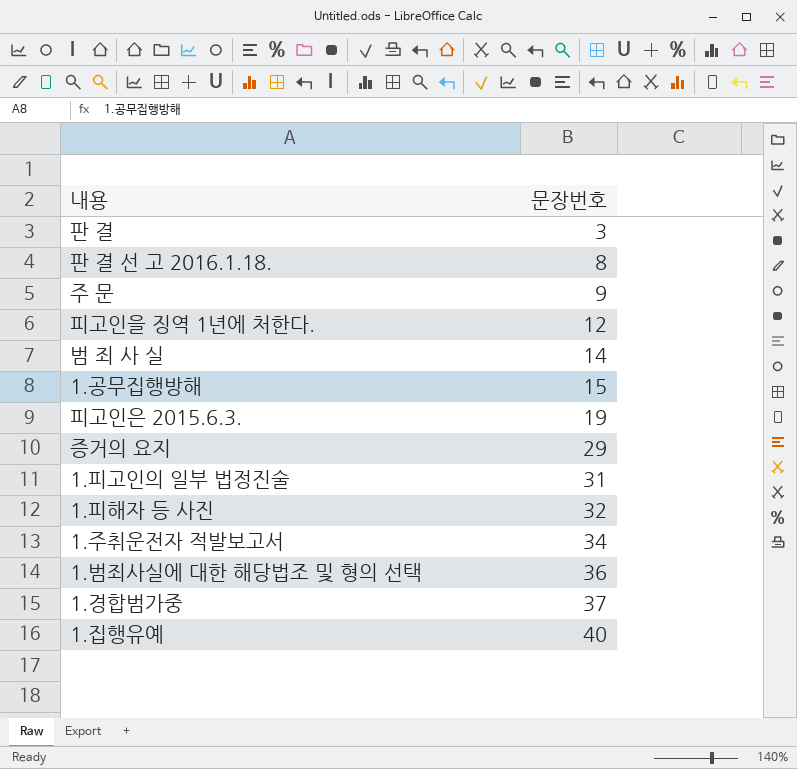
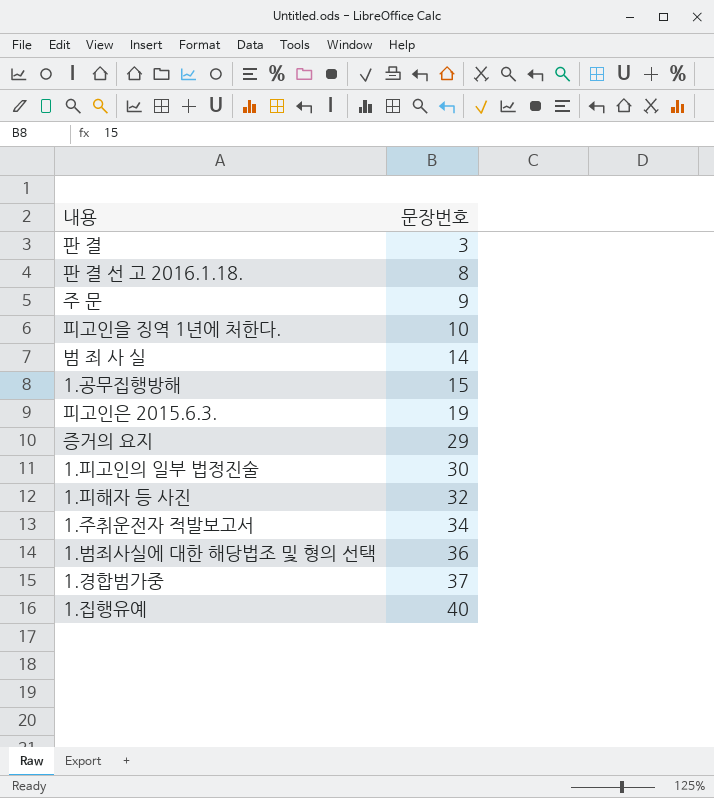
피고인을 징역 1년에 처한다. | 문장번호: 12 -> 10
1.피고인의 일부 법정진술 | 문장번호: 31 -> 30

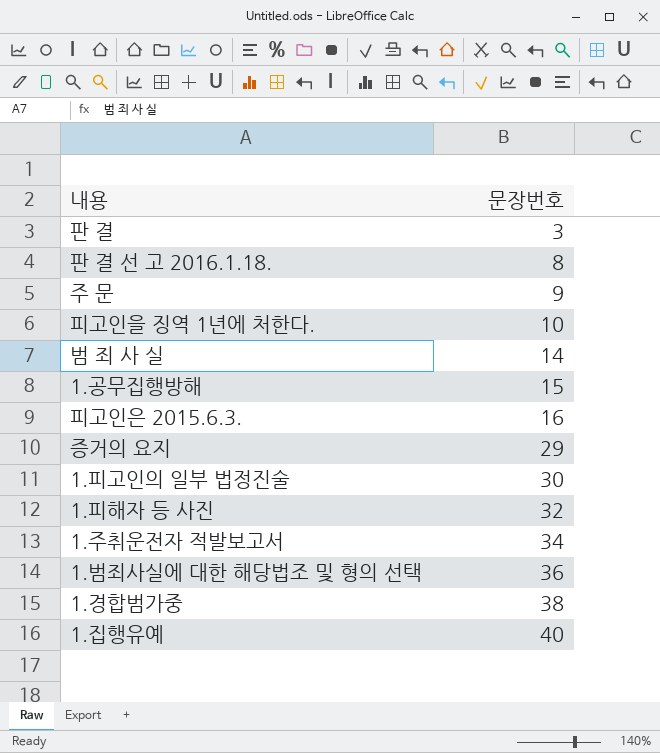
피고인은 2015.6.3. | 문장번호: 19 -> 16
1.경합범가중 | 문장번호: 37 -> 38

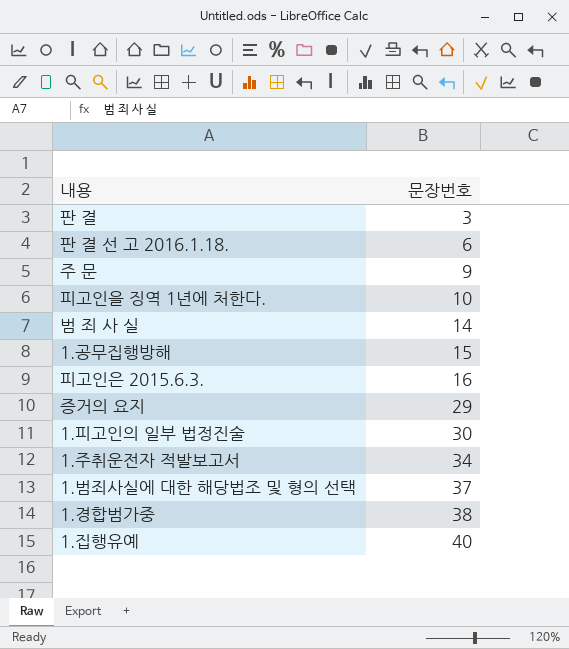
row 1.피해자 등 사진: 32 -> none
판 결 선 고 2016.1.18. | 문장번호: 8 -> 6
1.범죄사실에 대한 해당법조 및 형의 선택 | 문장번호: 36 -> 37

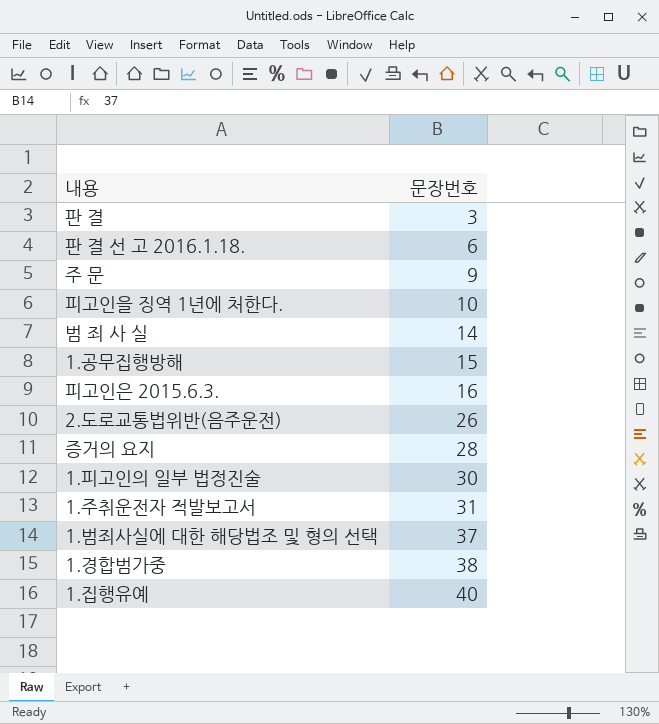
row 2.도로교통법위반(음주운전): none -> 26
증거의 요지 | 문장번호: 29 -> 28
1.주취운전자 적발보고서 | 문장번호: 34 -> 31

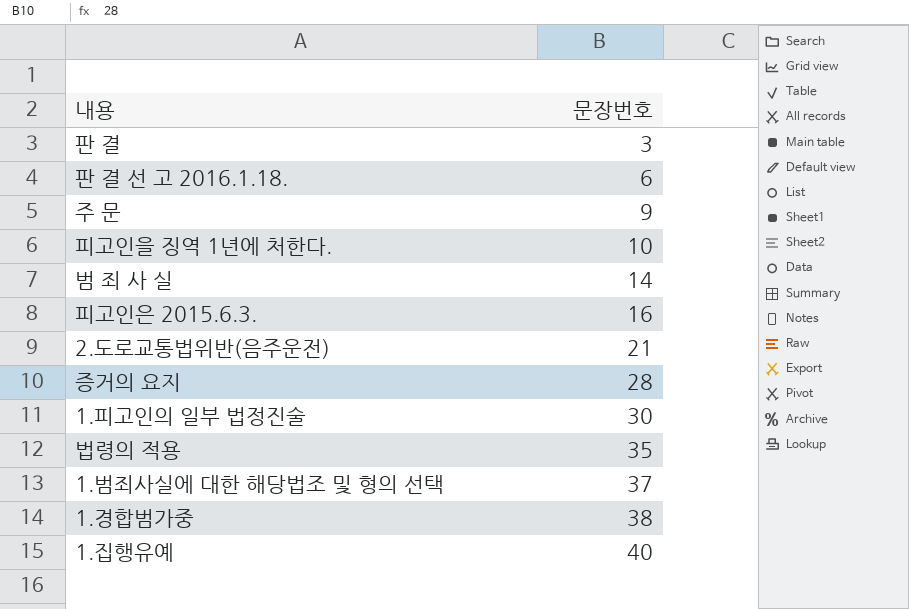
row 1.공무집행방해: 15 -> none
row 1.주취운전자 적발보고서: 31 -> none
2.도로교통법위반(음주운전) | 문장번호: 26 -> 21
row 법령의 적용: none -> 35

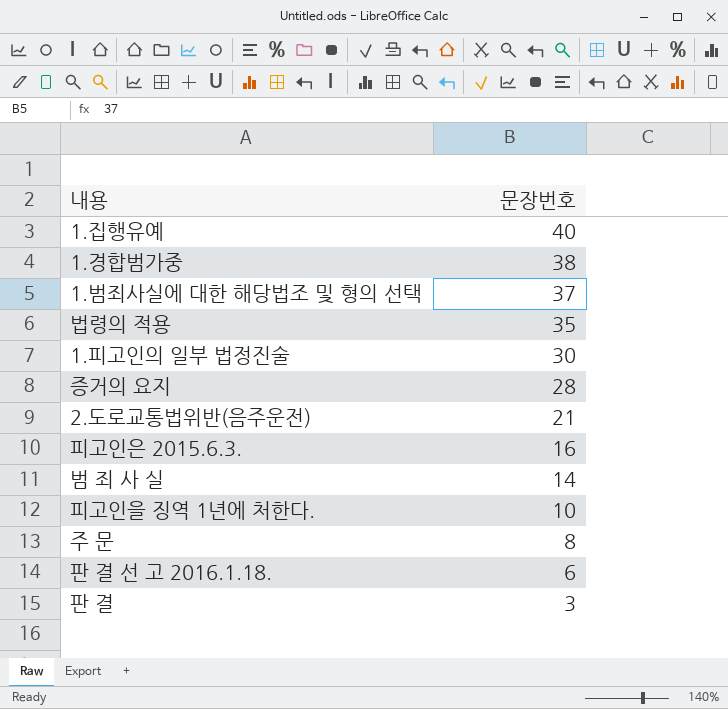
row order: 문장번호 ascending -> 문장번호 descending
주 문 | 문장번호: 9 -> 8

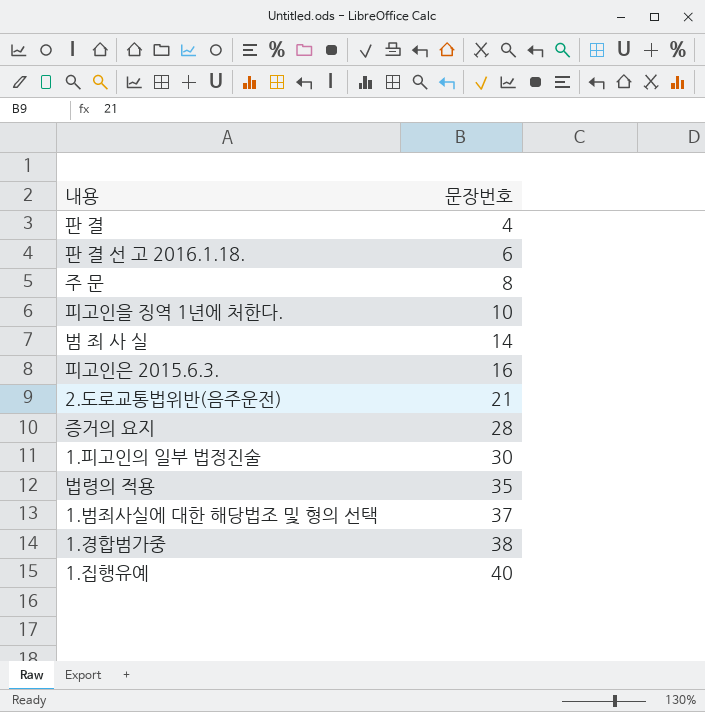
row order: 문장번호 descending -> 문장번호 ascending
판 결 | 문장번호: 3 -> 4

